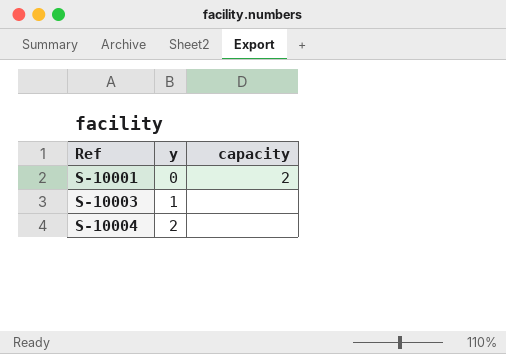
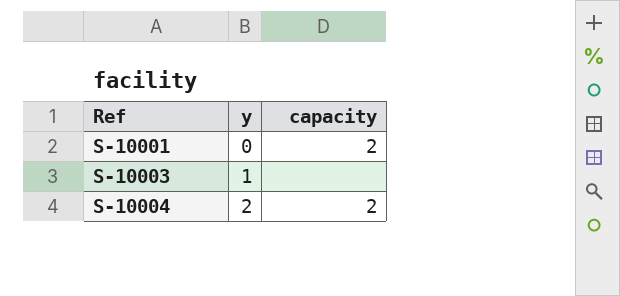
S-10004 | capacity: none -> 2

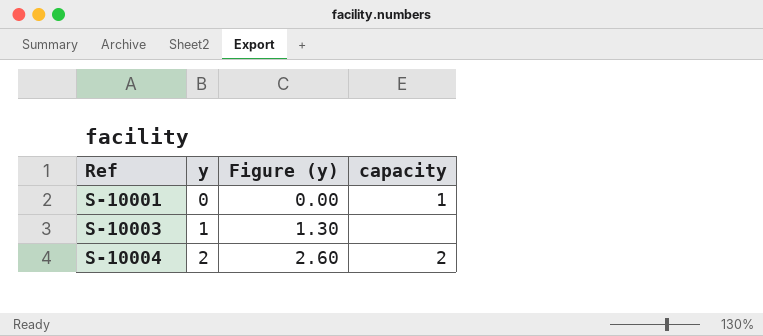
column Figure (y) | formula: none -> [y] * 1.3
S-10001 | capacity: 2 -> 1

